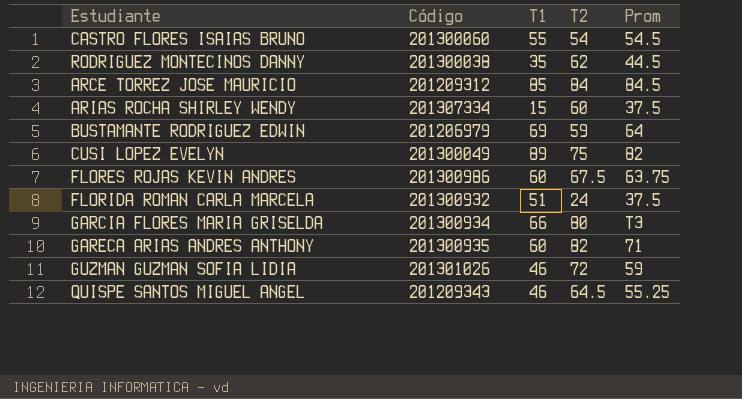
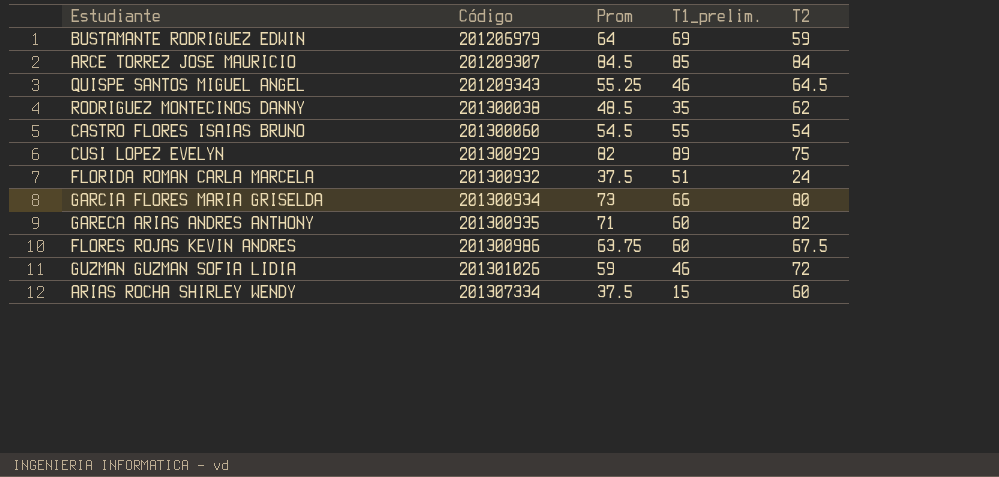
row order: none -> Código ascending
column Prom | position: 5 -> 3
column name: T1 -> T1_prelim.
ARCE TORREZ JOSE MAURICIO | Código: 201209312 -> 201209307
RODRIGUEZ MONTECINOS DANNY | Prom: 44.5 -> 48.5
CUSI LOPEZ EVELYN | Código: 201300049 -> 201300929
GARCIA FLORES MARIA GRISELDA | Prom: T3 -> 73

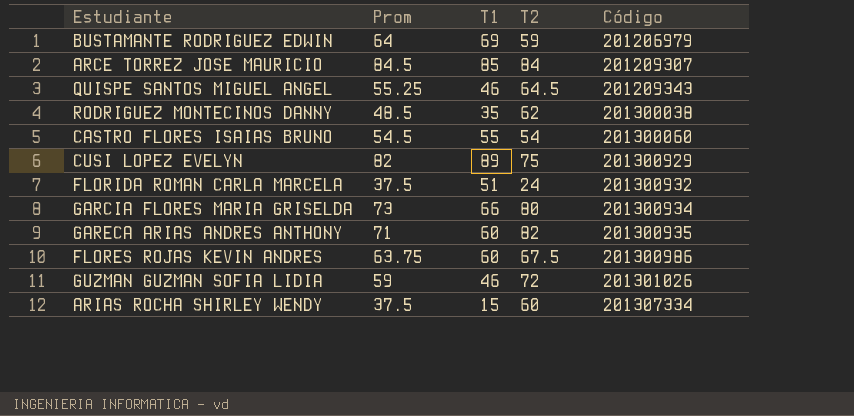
column name: T1_prelim. -> T1
column Código | position: 2 -> 5

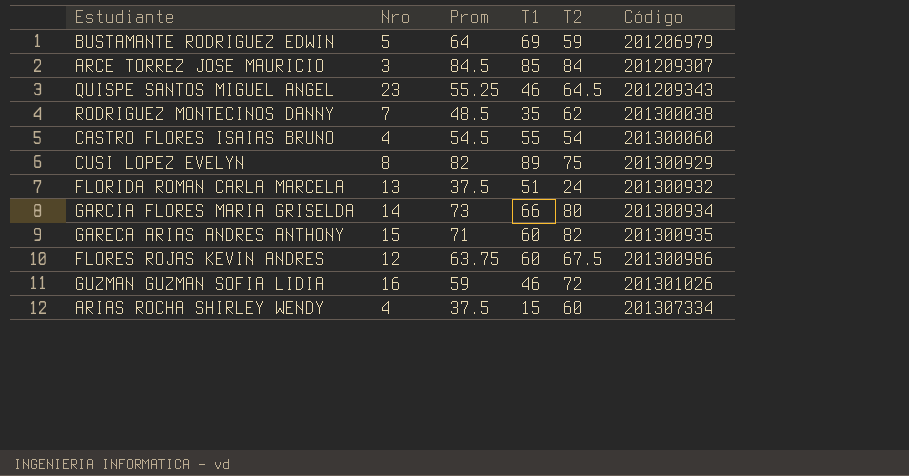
column Nro | position: none -> 2

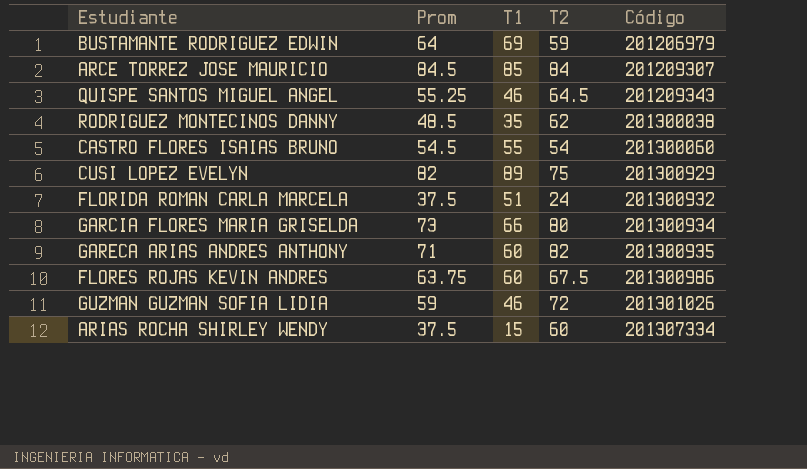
column Nro | position: 2 -> none

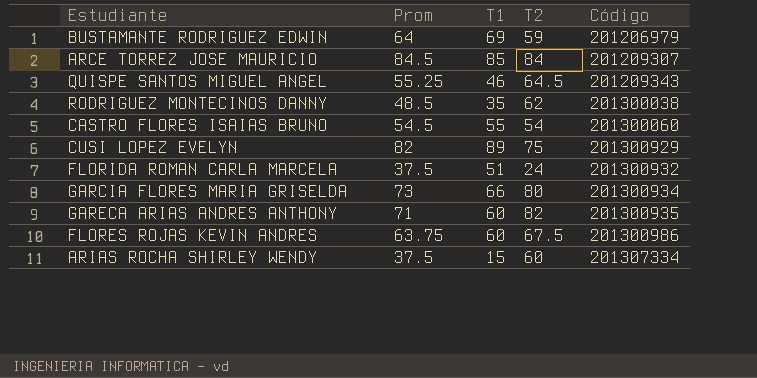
row GUZMAN GUZMAN SOFIA LIDIA: 59 | 46 | 72 | 201301026 -> none

